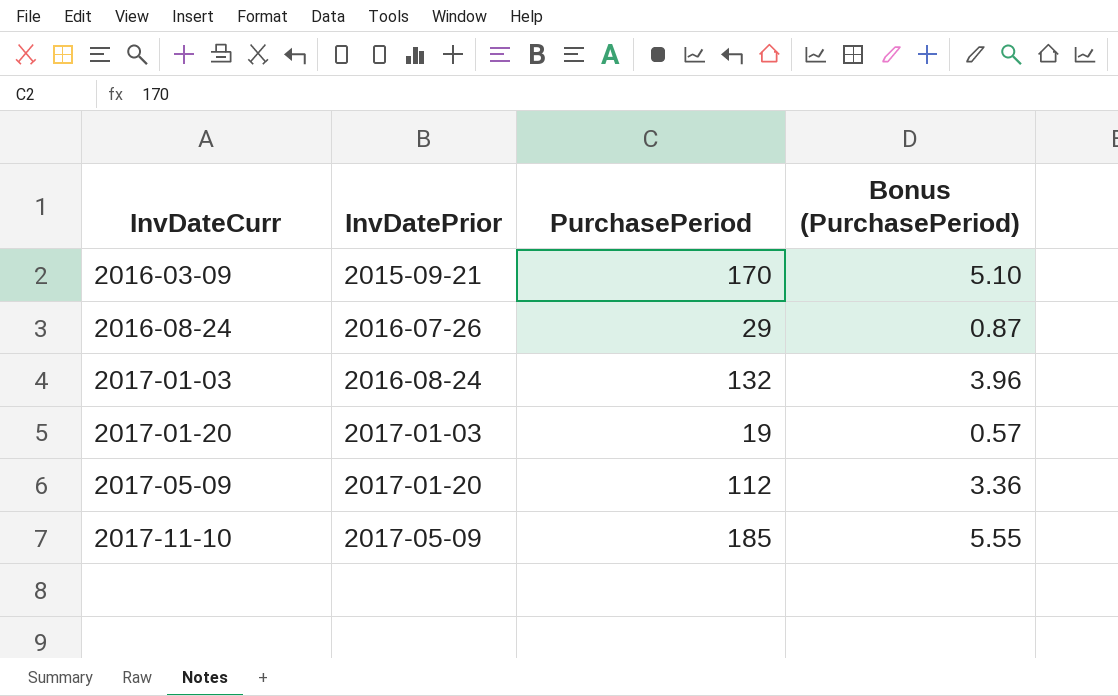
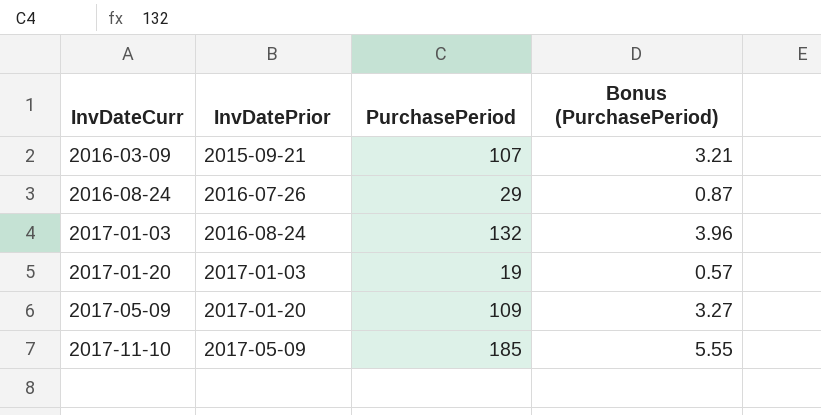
2016-03-09 | PurchasePeriod: 170 -> 107
2016-03-09 | Bonus (PurchasePeriod): 5.10 -> 3.21
2017-05-09 | PurchasePeriod: 112 -> 109
2017-05-09 | Bonus (PurchasePeriod): 3.36 -> 3.27

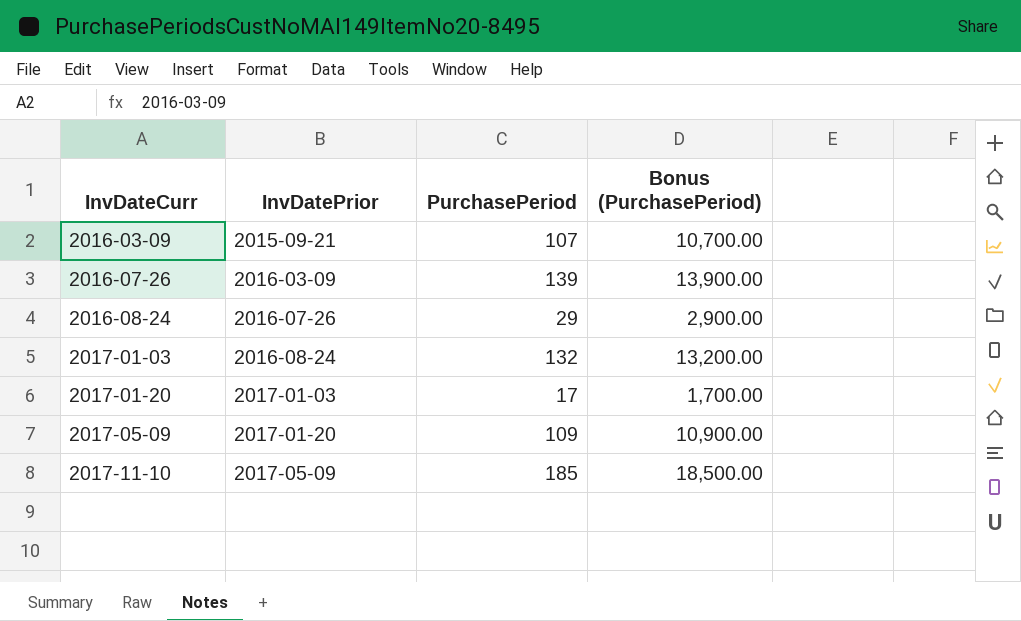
column Bonus (PurchasePeriod) | formula: [PurchasePeriod] * 0.03 -> [PurchasePeriod] * 100
row 2016-07-26: none -> 2016-03-09 | 139 | 13,900.00
2017-01-20 | PurchasePeriod: 19 -> 17

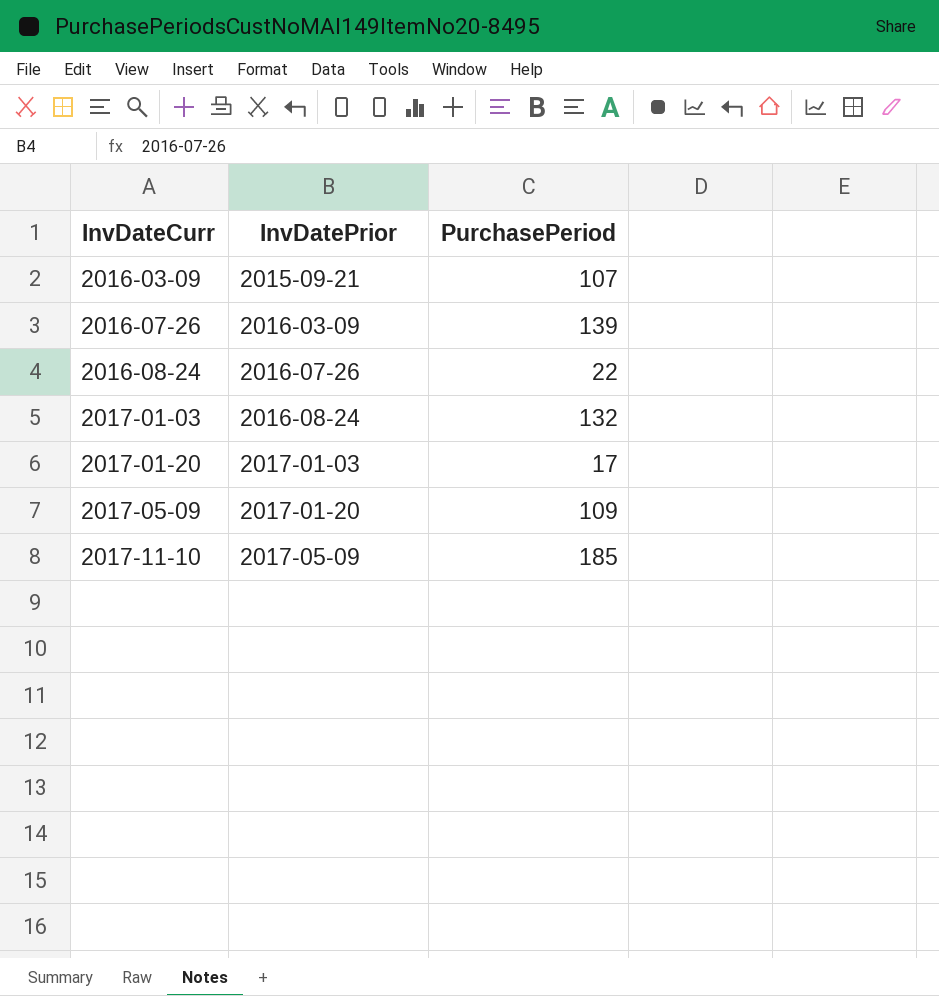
column Bonus (PurchasePeriod) | formula: [PurchasePeriod] * 100 -> none
2016-08-24 | PurchasePeriod: 29 -> 22

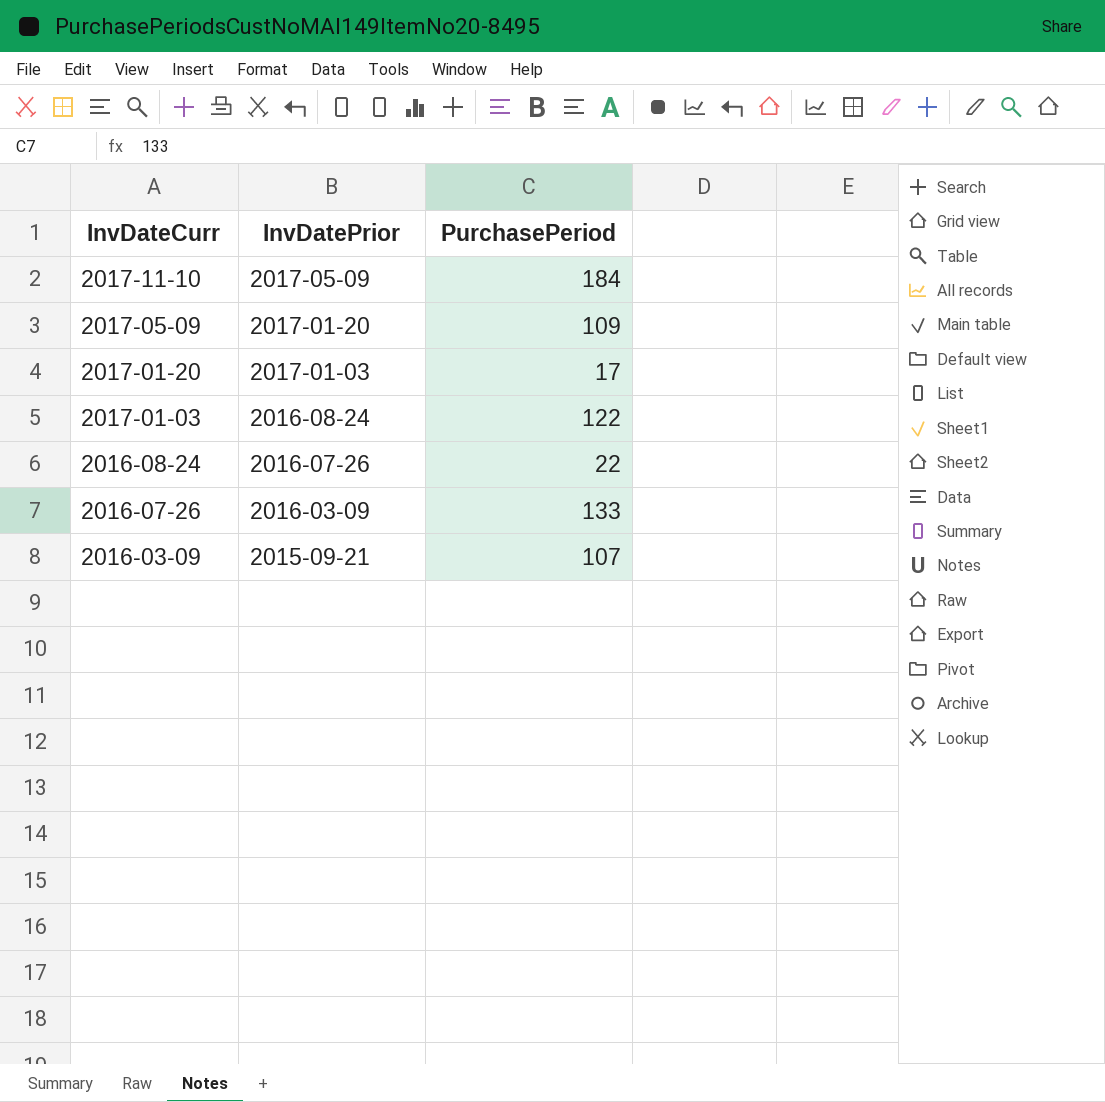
row order: InvDateCurr ascending -> InvDateCurr descending
2017-11-10 | PurchasePeriod: 185 -> 184
2017-01-03 | PurchasePeriod: 132 -> 122
2016-07-26 | PurchasePeriod: 139 -> 133

